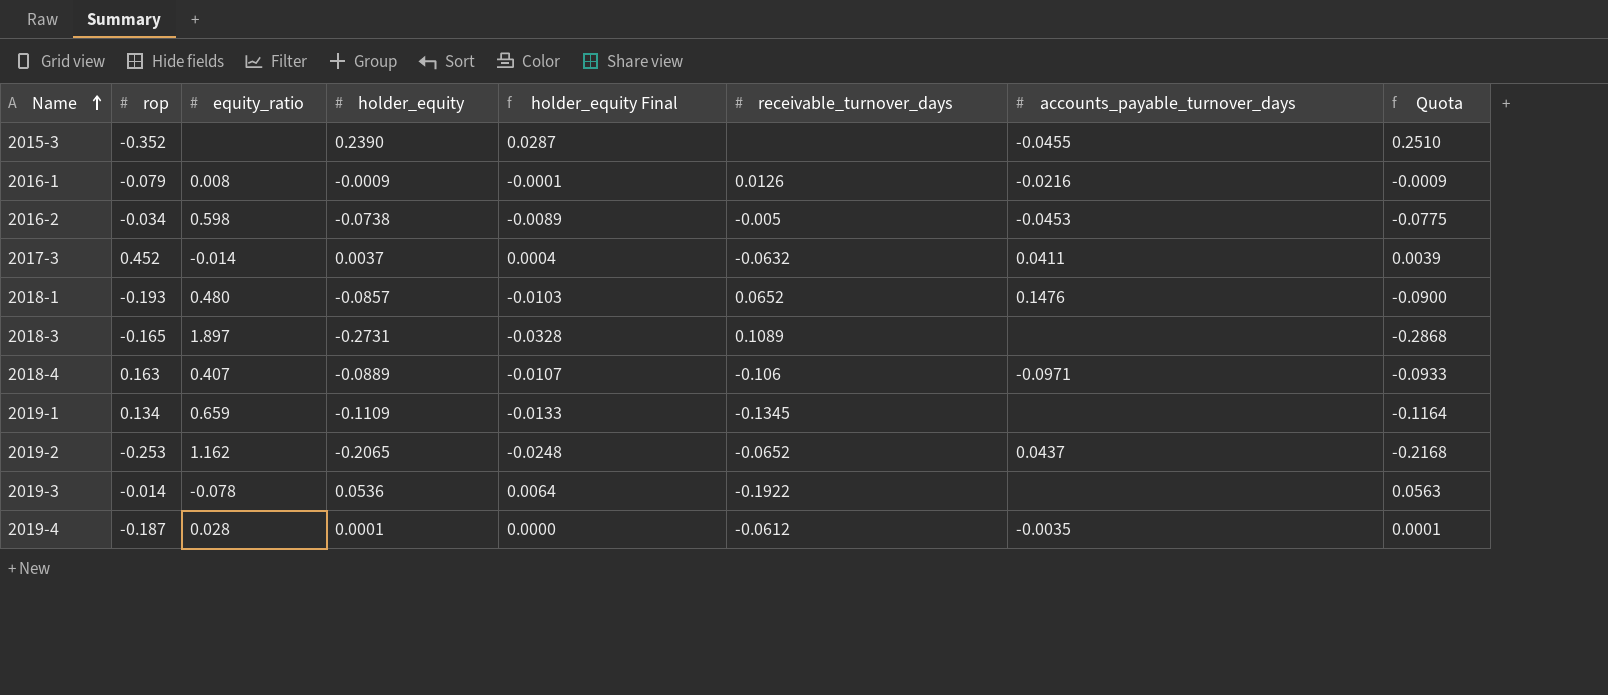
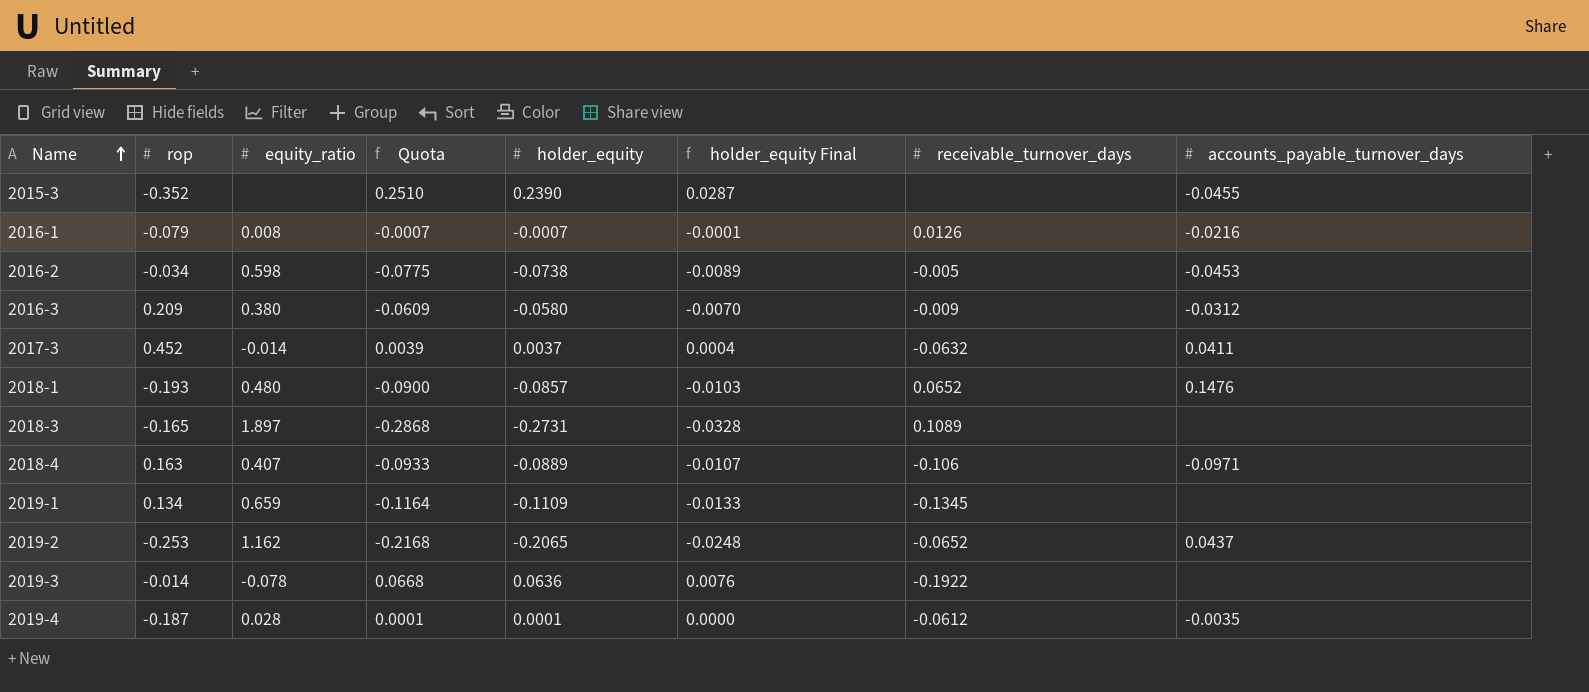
column Quota | position: 8 -> 4
2016-1 | Quota: -0.0009 -> -0.0007
2016-1 | holder_equity: -0.0009 -> -0.0007
row 2016-3: none -> 0.209 | 0.380 | -0.0609 | -0.0580 | -0.0070 | -0.009 | -0.0312
2019-3 | Quota: 0.0563 -> 0.0668
2019-3 | holder_equity: 0.0536 -> 0.0636
2019-3 | holder_equity Final: 0.0064 -> 0.0076

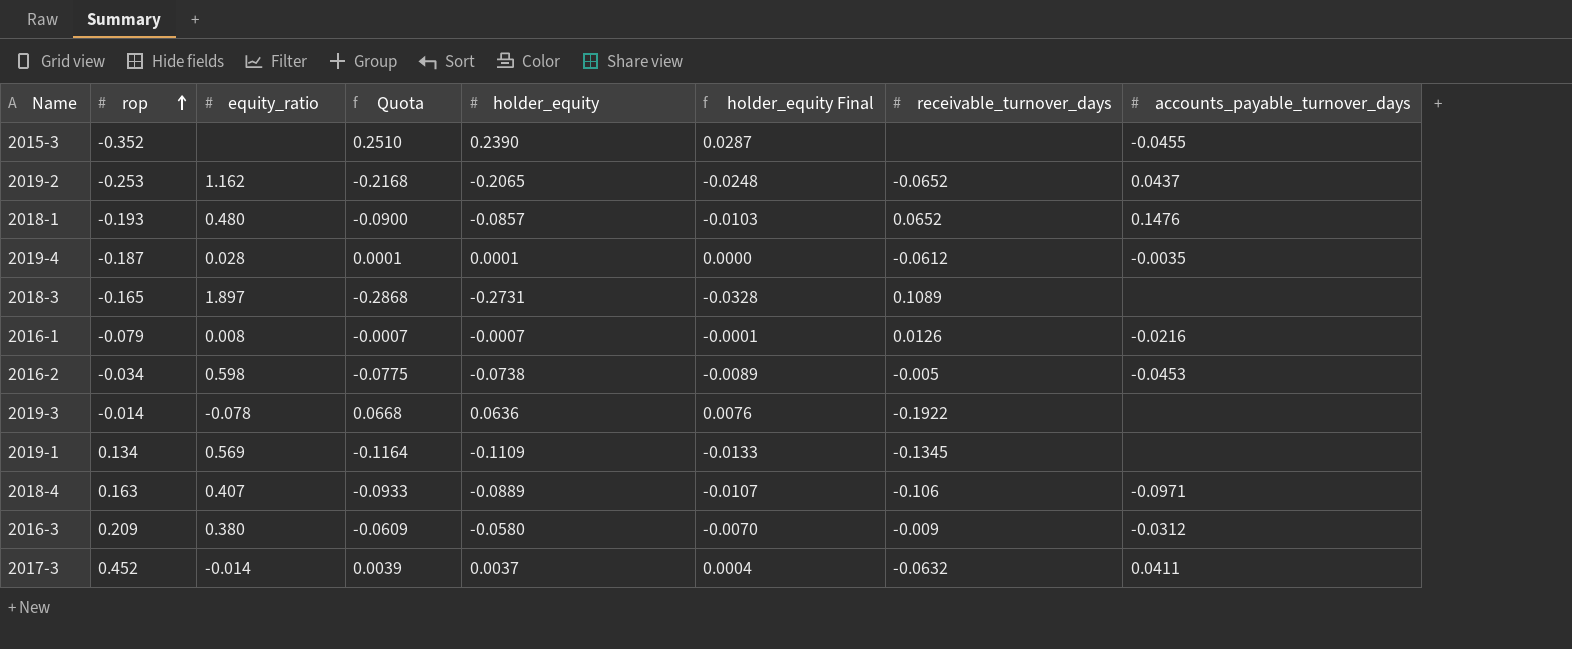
row order: Name ascending -> rop ascending
2019-1 | equity_ratio: 0.659 -> 0.569

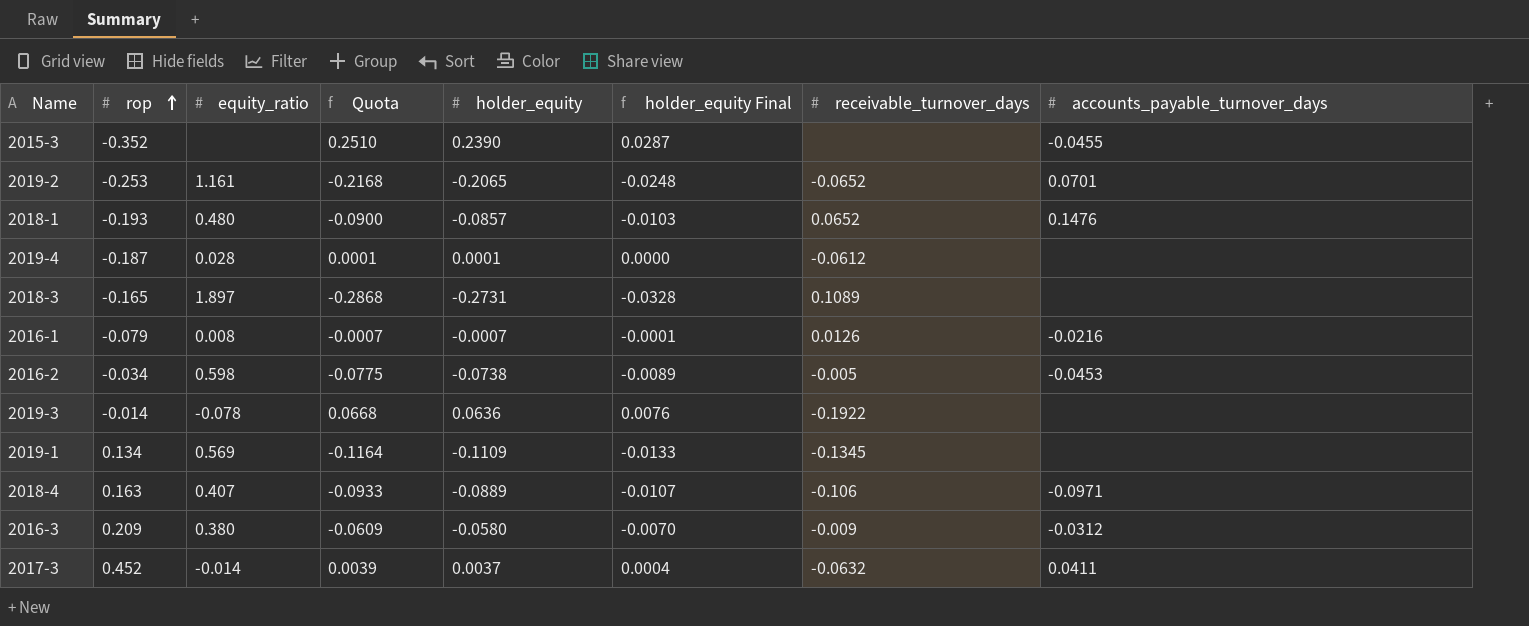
2019-2 | equity_ratio: 1.162 -> 1.161
2019-2 | accounts_payable_turnover_days: 0.0437 -> 0.0701
2019-4 | accounts_payable_turnover_days: -0.0035 -> none

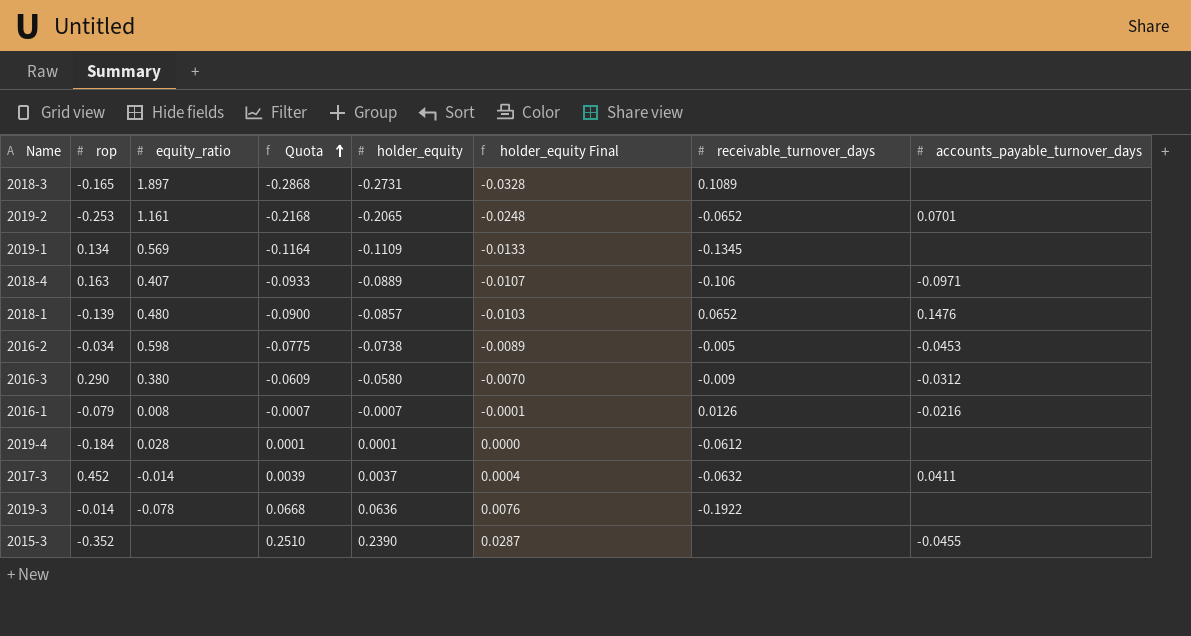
row order: rop ascending -> Quota ascending
2018-1 | rop: -0.193 -> -0.139
2016-3 | rop: 0.209 -> 0.290
2019-4 | rop: -0.187 -> -0.184

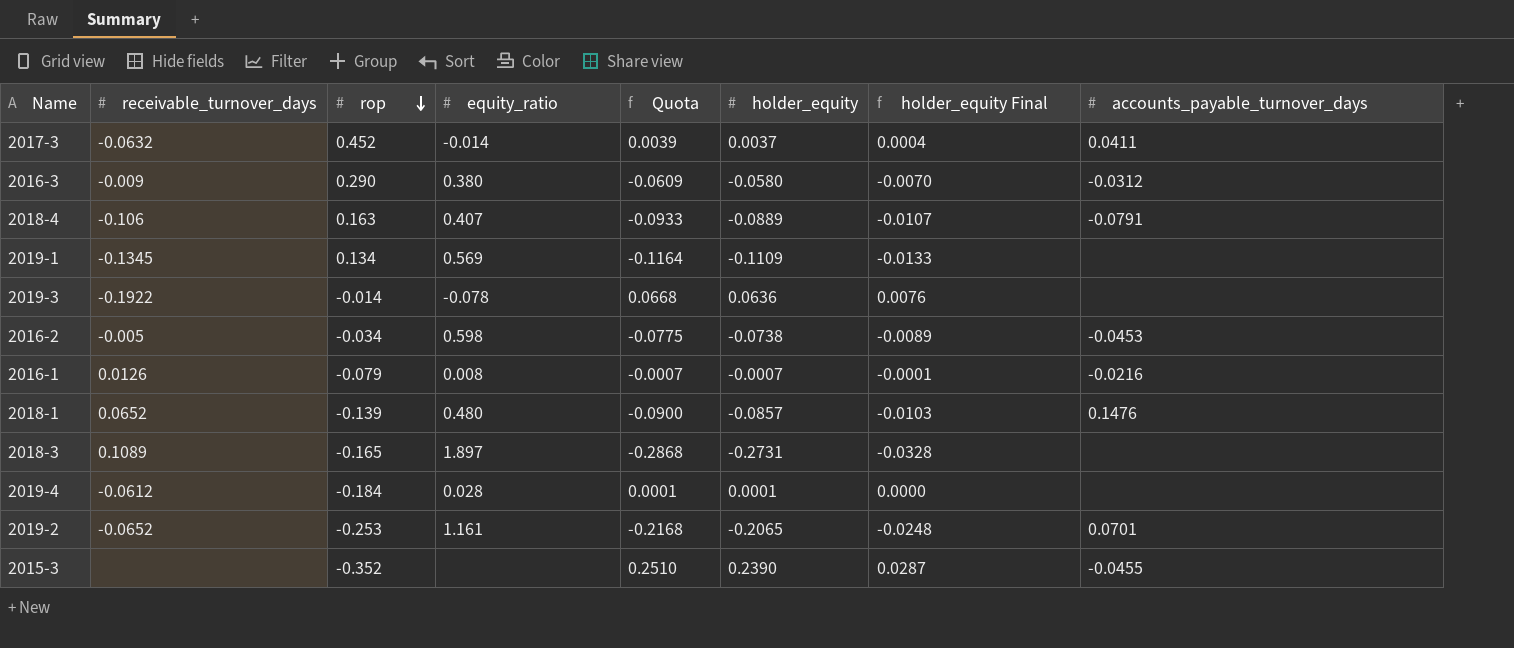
row order: Quota ascending -> rop descending
column receivable_turnover_days | position: 7 -> 2
2018-4 | accounts_payable_turnover_days: -0.0971 -> -0.0791

